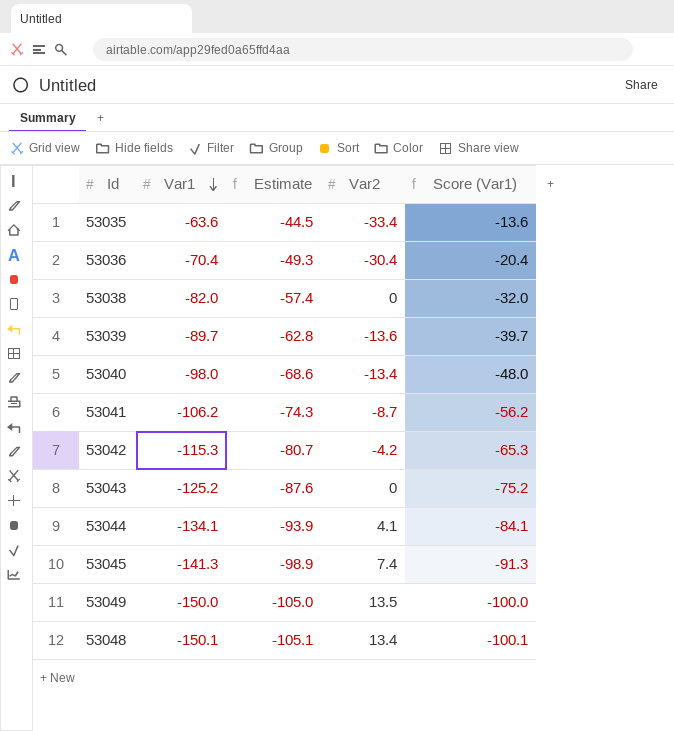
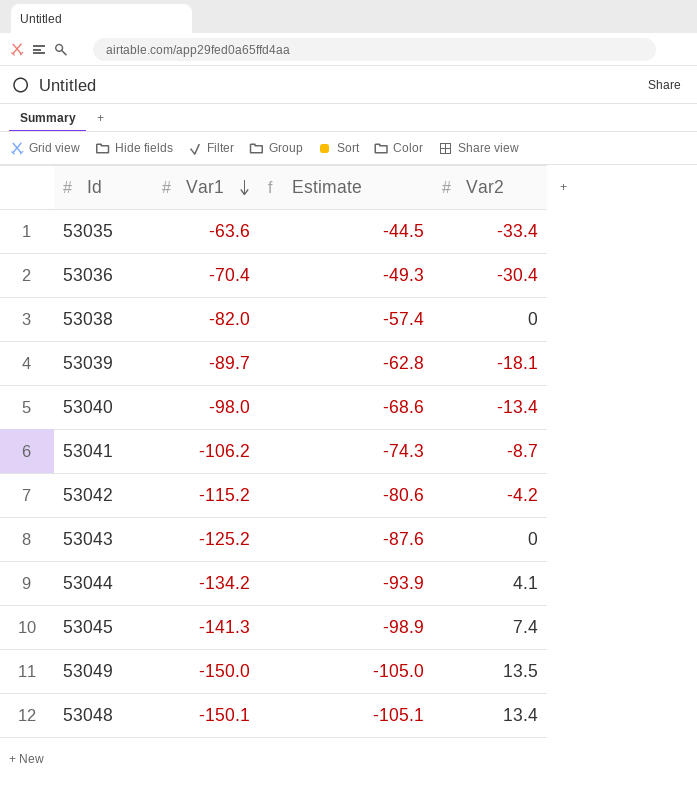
column Score (Var1) | formula: [Var1] + 50 -> none
53039 | Var2: -13.6 -> -18.1
53042 | Var1: -115.3 -> -115.2
53042 | Estimate: -80.7 -> -80.6
53044 | Var1: -134.1 -> -134.2

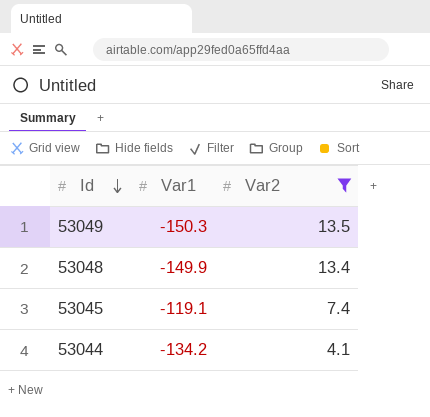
filter: none -> Var2 >= 4.1
row order: Var1 descending -> Id descending
column Estimate | formula: [Var1] * 0.7 -> none
53049 | Var1: -150.0 -> -150.3
53048 | Var1: -150.1 -> -149.9
53045 | Var1: -141.3 -> -119.1

